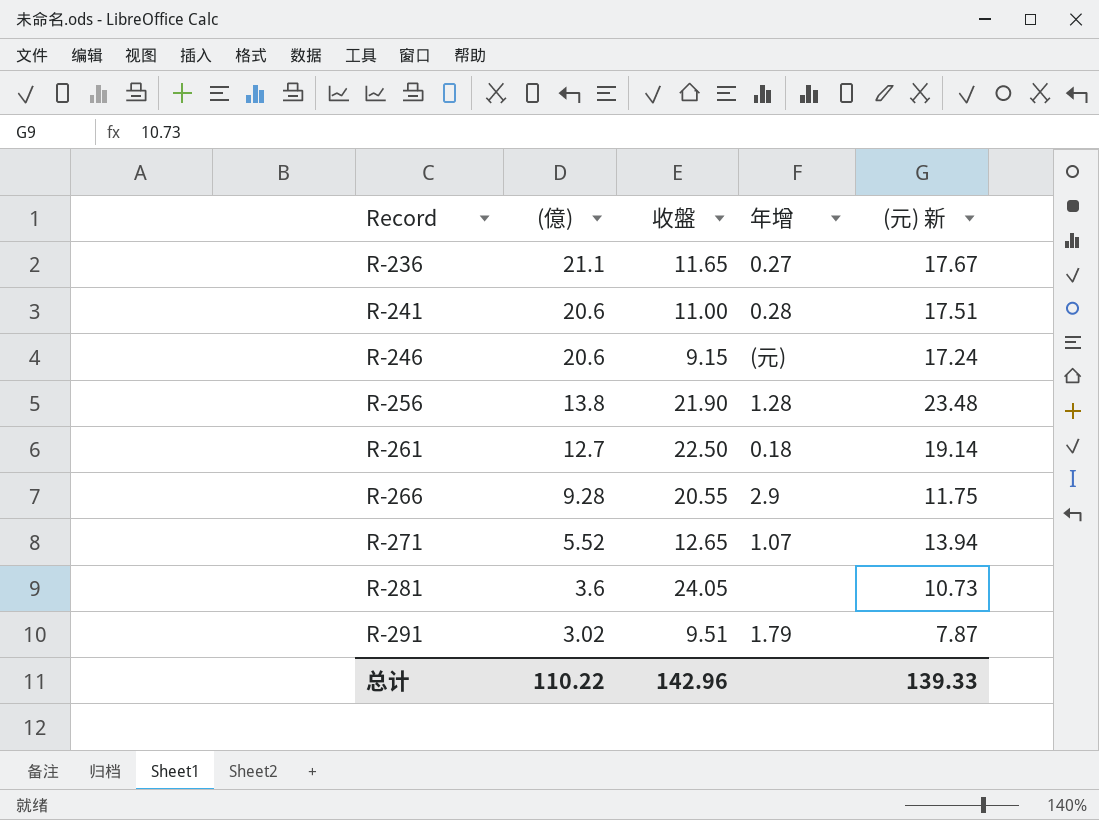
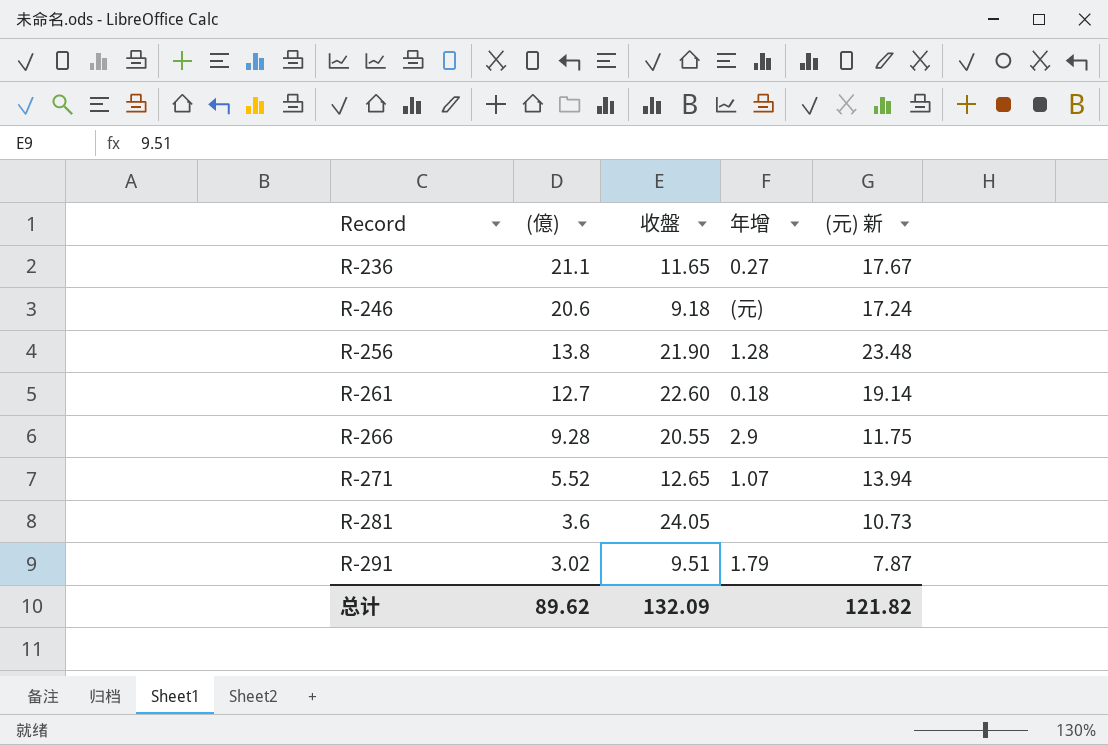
row R-241: 20.6 | 11.00 | 0.28 | 17.51 -> none
R-246 | 收盤: 9.15 -> 9.18
R-261 | 收盤: 22.50 -> 22.60
总计 | (億): 110.22 -> 89.62
总计 | 收盤: 142.96 -> 132.09
总计 | (元) 新: 139.33 -> 121.82

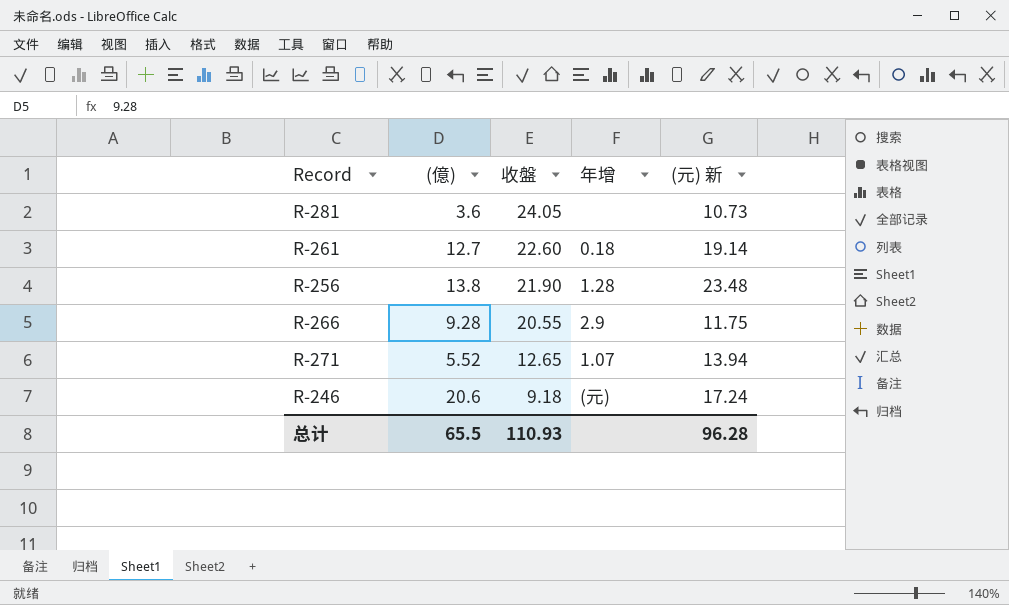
row order: Record ascending -> 收盤 descending
row R-236: 21.1 | 11.65 | 0.27 | 17.67 -> none
row R-291: 3.02 | 9.51 | 1.79 | 7.87 -> none
总计 | (億): 89.62 -> 65.5
总计 | 收盤: 132.09 -> 110.93
总计 | (元) 新: 121.82 -> 96.28

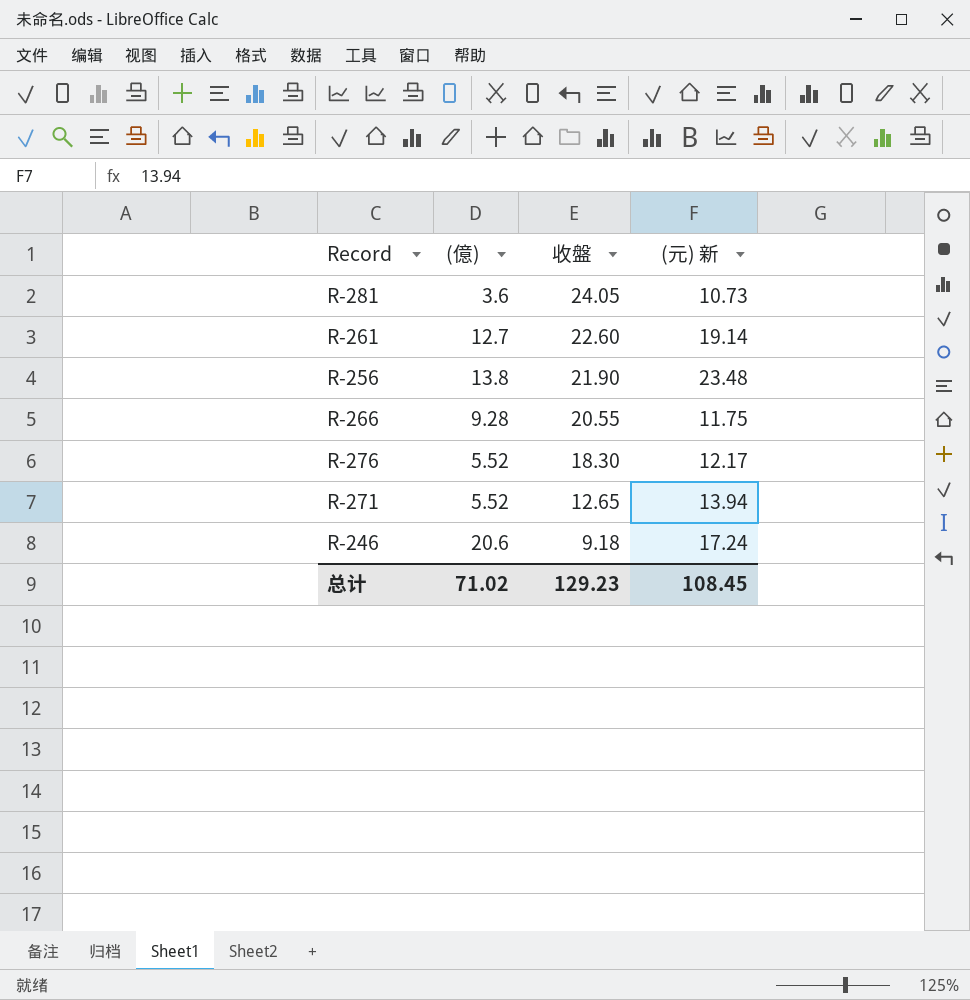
column 年增 | position: 4 -> none
row R-276: none -> 5.52 | 18.30 | 12.17
总计 | (億): 65.5 -> 71.02
总计 | 收盤: 110.93 -> 129.23
总计 | (元) 新: 96.28 -> 108.45

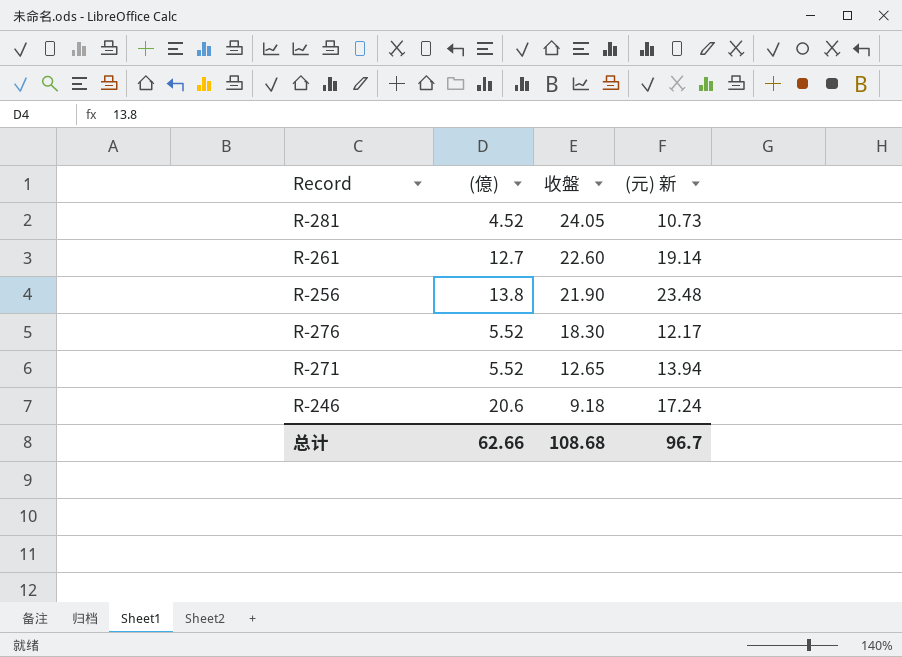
row R-266: 9.28 | 20.55 | 11.75 -> none
R-281 | (億): 3.6 -> 4.52
总计 | (億): 71.02 -> 62.66
总计 | 收盤: 129.23 -> 108.68
总计 | (元) 新: 108.45 -> 96.7

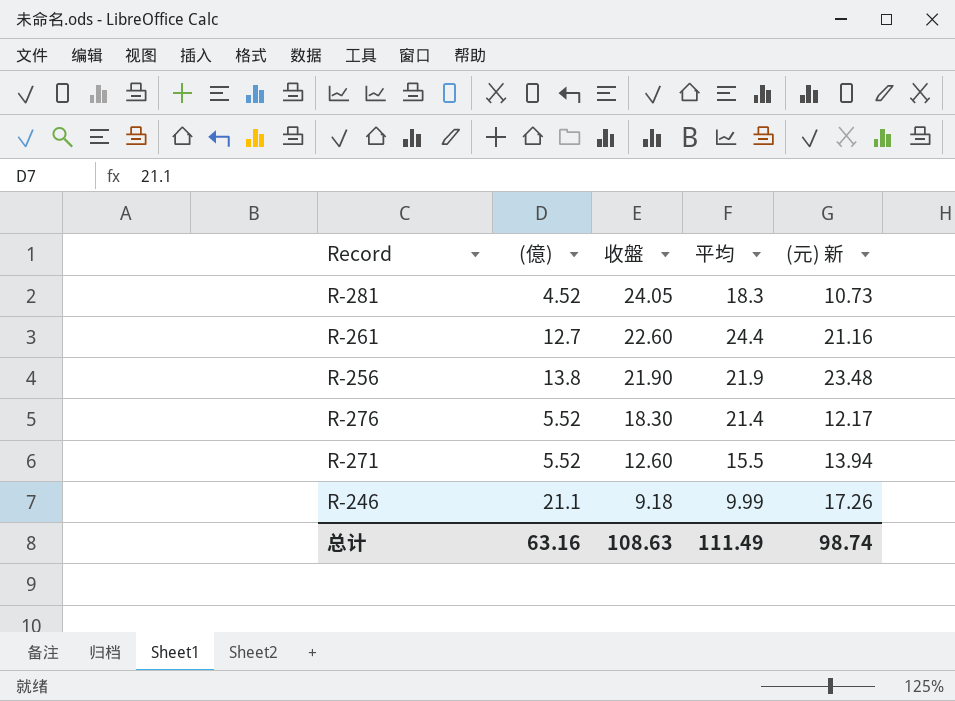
column 平均 | position: none -> 4
R-261 | (元) 新: 19.14 -> 21.16
R-271 | 收盤: 12.65 -> 12.60
R-246 | (億): 20.6 -> 21.1
R-246 | (元) 新: 17.24 -> 17.26
总计 | (億): 62.66 -> 63.16
总计 | 收盤: 108.68 -> 108.63
总计 | (元) 新: 96.7 -> 98.74

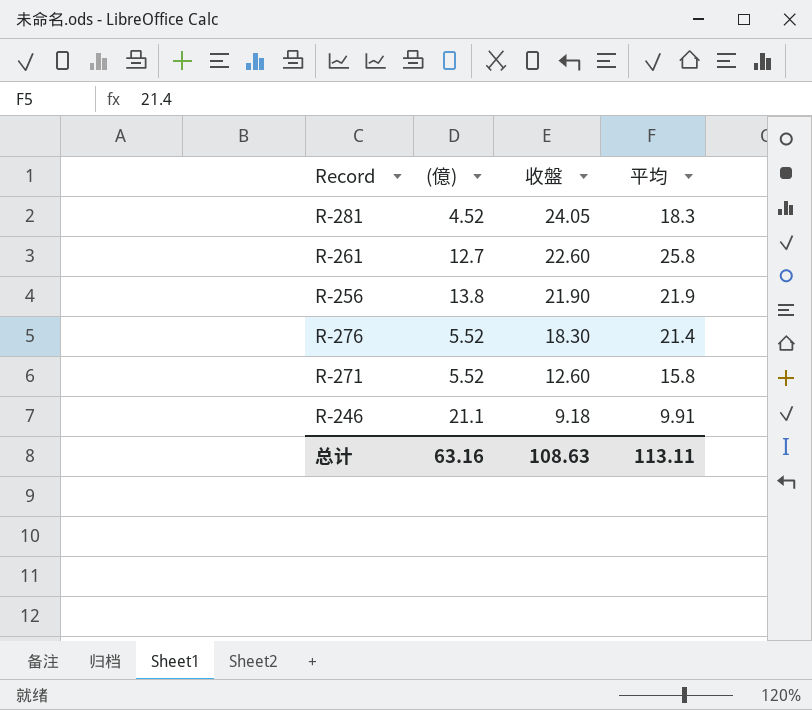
column (元) 新 | position: 5 -> none
R-261 | 平均: 24.4 -> 25.8
R-271 | 平均: 15.5 -> 15.8
R-246 | 平均: 9.99 -> 9.91
总计 | 平均: 111.49 -> 113.11

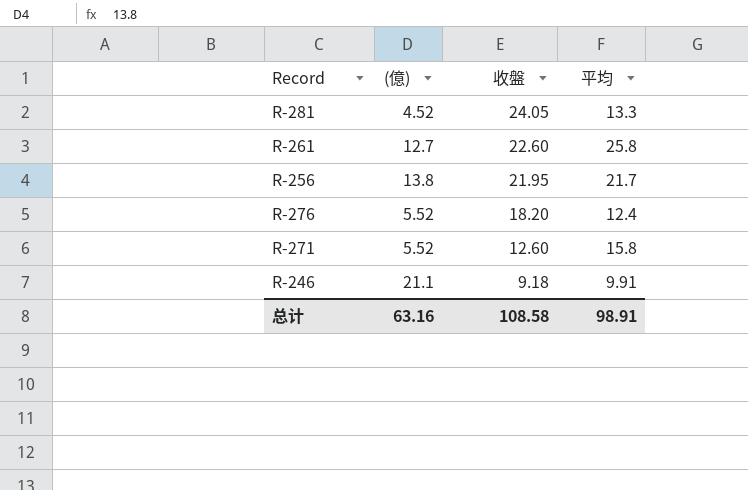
R-281 | 平均: 18.3 -> 13.3
R-256 | 收盤: 21.90 -> 21.95
R-256 | 平均: 21.9 -> 21.7
R-276 | 收盤: 18.30 -> 18.20
R-276 | 平均: 21.4 -> 12.4
总计 | 收盤: 108.63 -> 108.58
总计 | 平均: 113.11 -> 98.91

